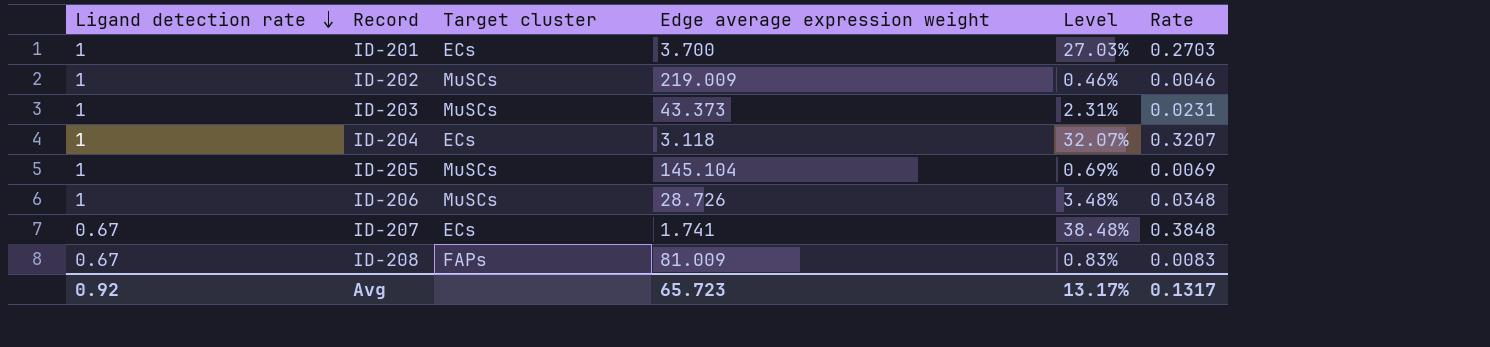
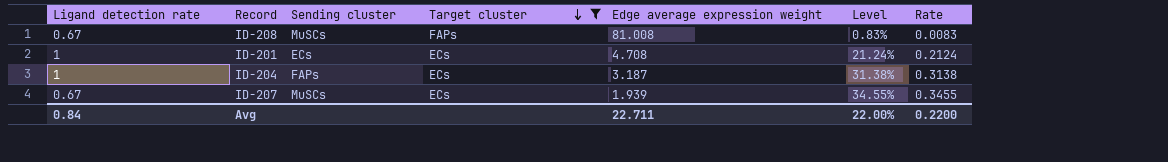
filter: none -> Target cluster != MuSCs
row order: Ligand detection rate descending -> Target cluster descending
column Sending cluster | position: none -> 3
ID-208 | Edge average expression weight: 81.009 -> 81.008
ID-201 | Edge average expression weight: 3.700 -> 4.708
ID-201 | Level: 27.03% -> 21.24%
ID-201 | Rate: 0.2703 -> 0.2124
ID-204 | Edge average expression weight: 3.118 -> 3.187
ID-204 | Level: 32.07% -> 31.38%
ID-204 | Rate: 0.3207 -> 0.3138
ID-207 | Edge average expression weight: 1.741 -> 1.939
ID-207 | Level: 38.48% -> 34.55%
ID-207 | Rate: 0.3848 -> 0.3455
Avg | Ligand detection rate: 0.92 -> 0.84
Avg | Edge average expression weight: 65.723 -> 22.711
Avg | Level: 13.17% -> 22.00%
Avg | Rate: 0.1317 -> 0.2200

